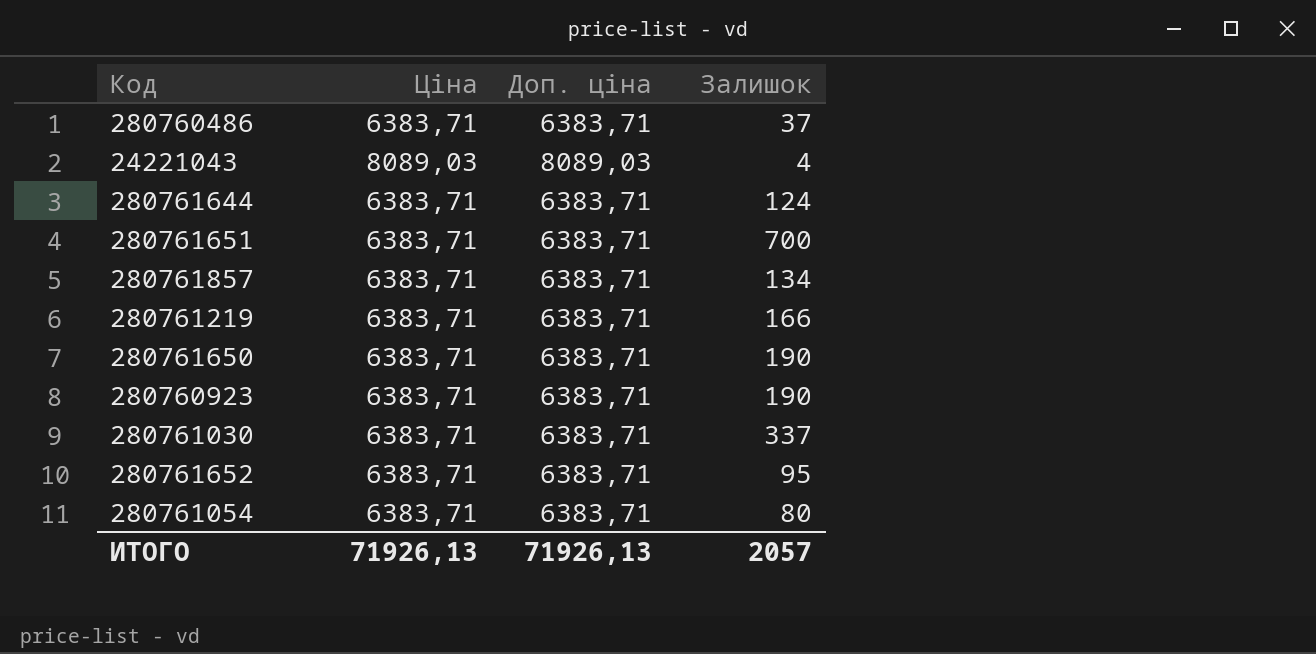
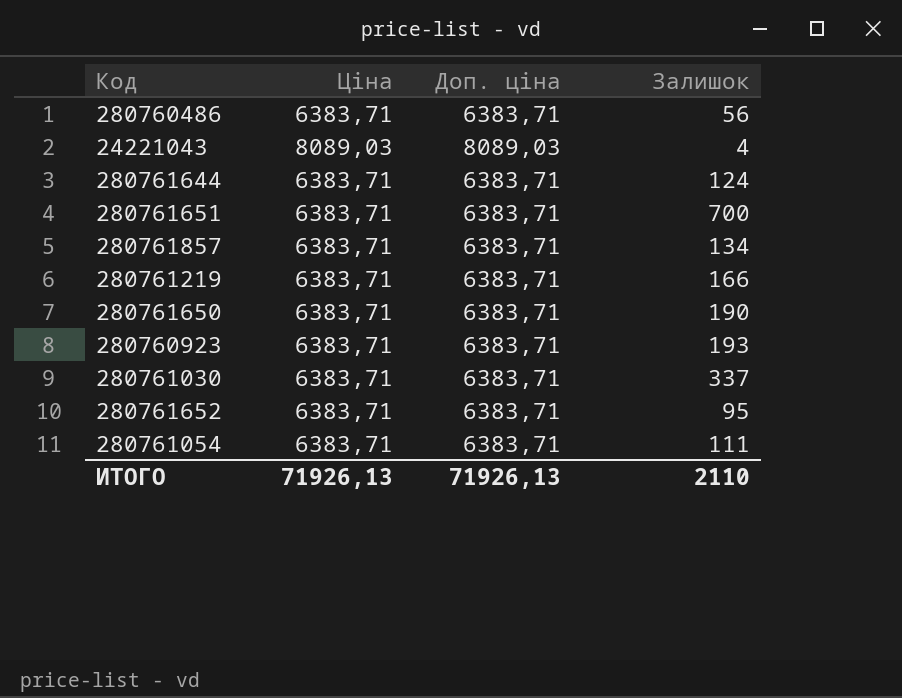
280760486 | Залишок: 37 -> 56
280760923 | Залишок: 190 -> 193
280761054 | Залишок: 80 -> 111
ИТОГО | Залишок: 2057 -> 2110

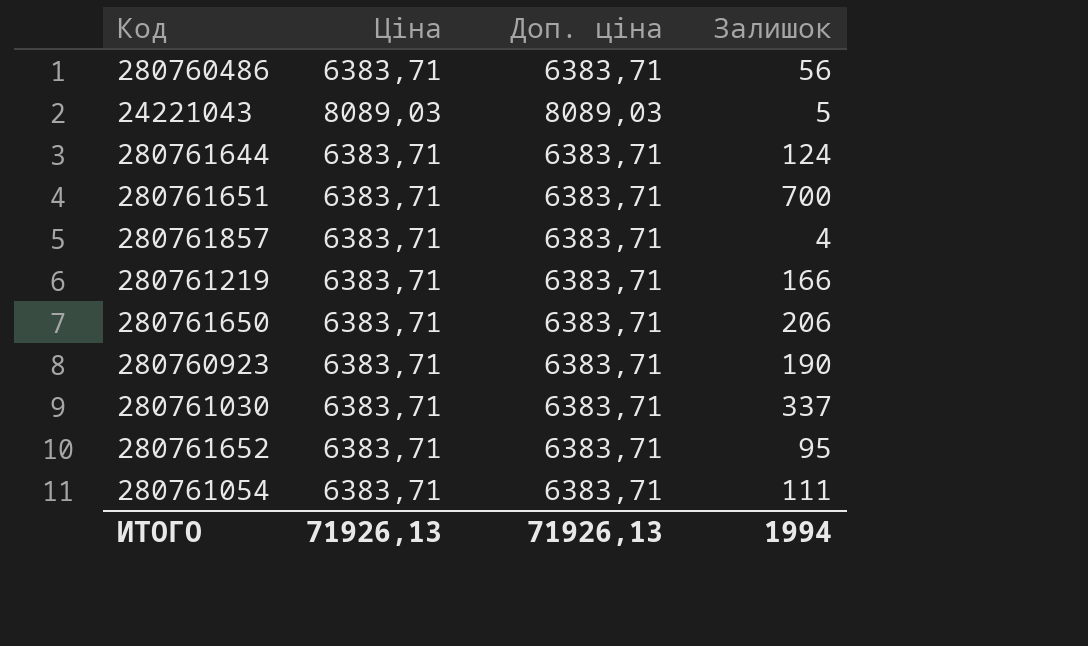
24221043 | Залишок: 4 -> 5
280761857 | Залишок: 134 -> 4
280761650 | Залишок: 190 -> 206
280760923 | Залишок: 193 -> 190
ИТОГО | Залишок: 2110 -> 1994

